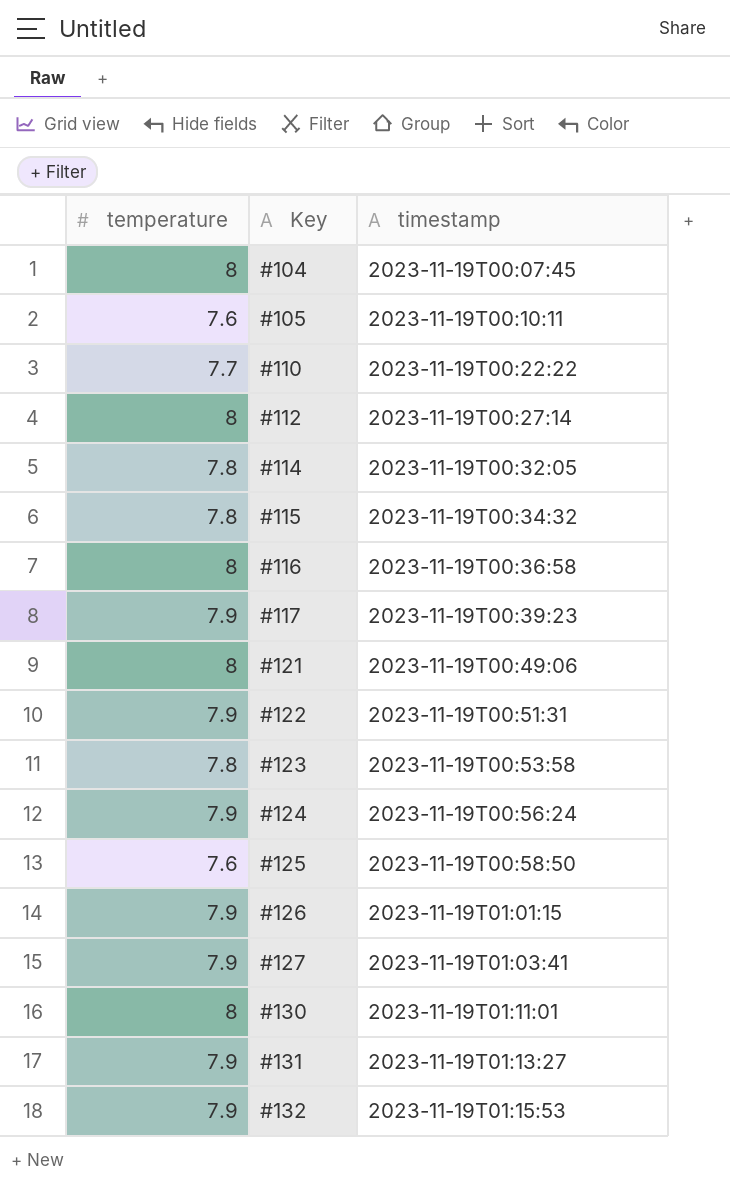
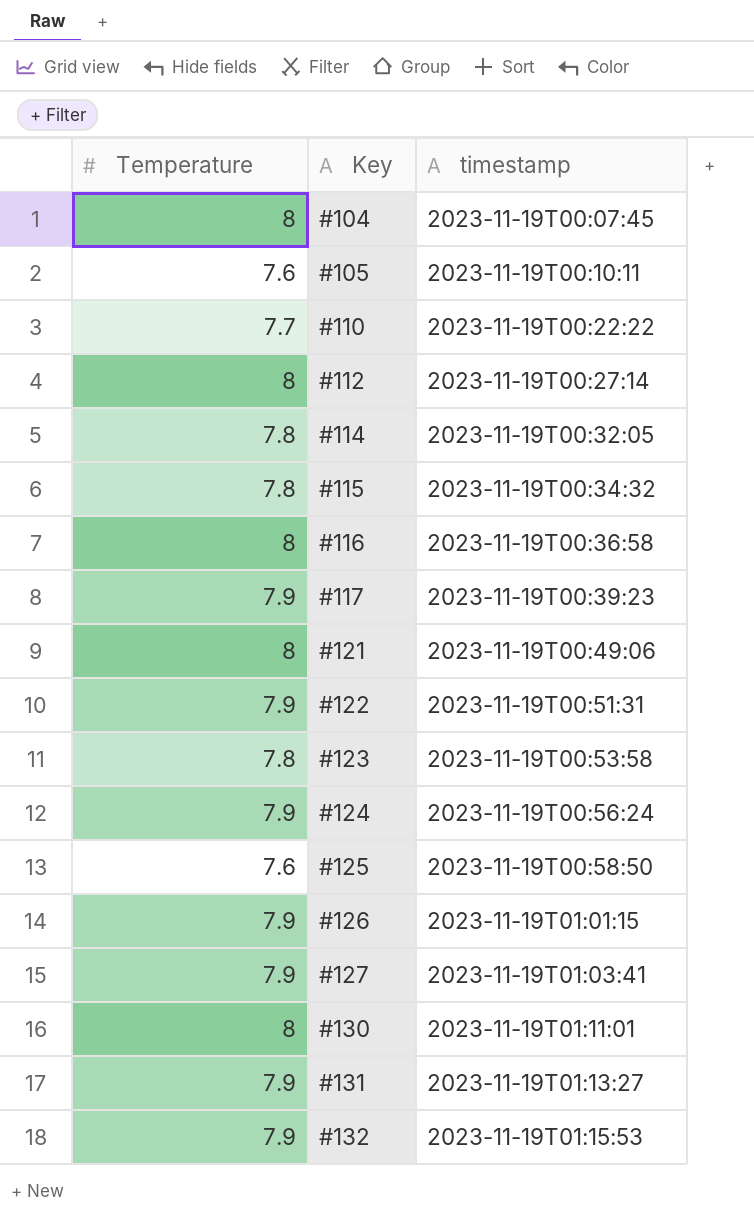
column name: temperature -> Temperature

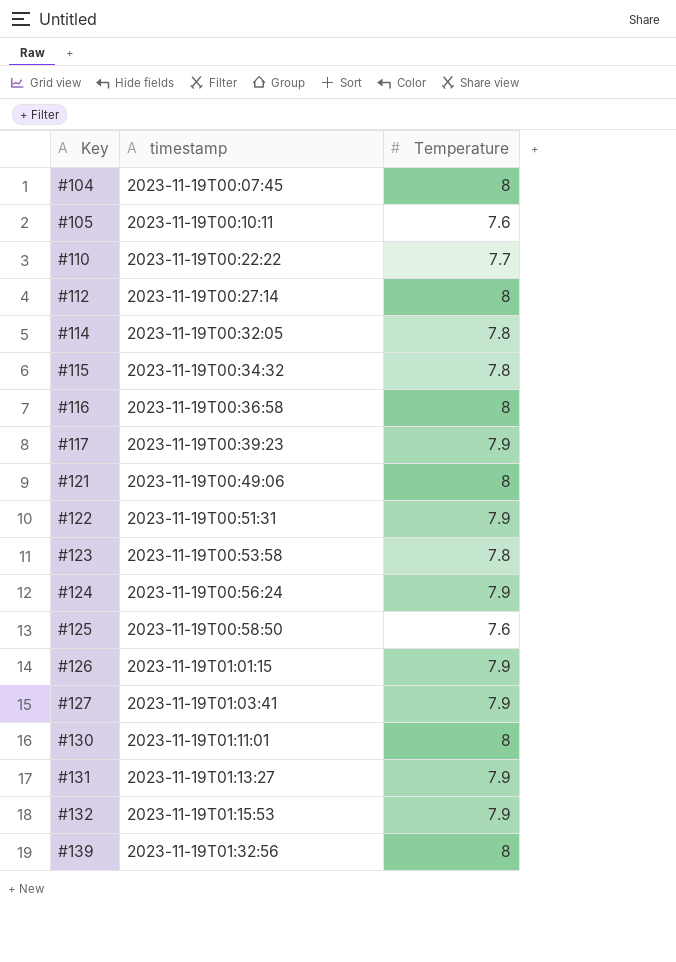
column Temperature | position: 1 -> 3
row #139: none -> 2023-11-19T01:32:56 | 8

